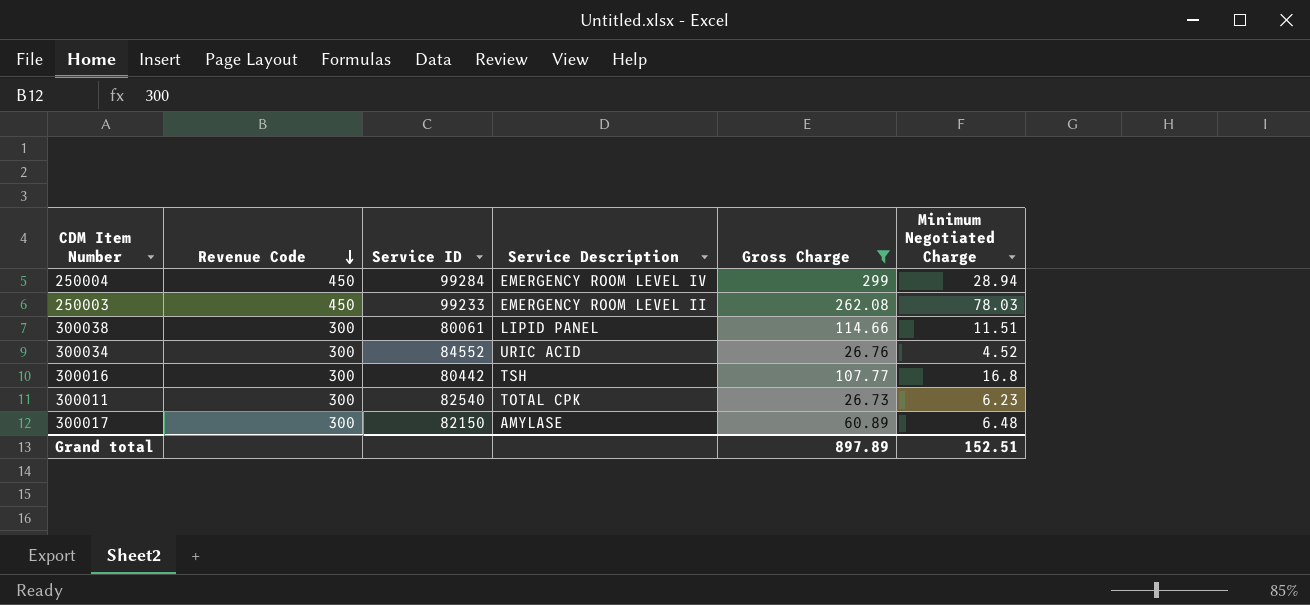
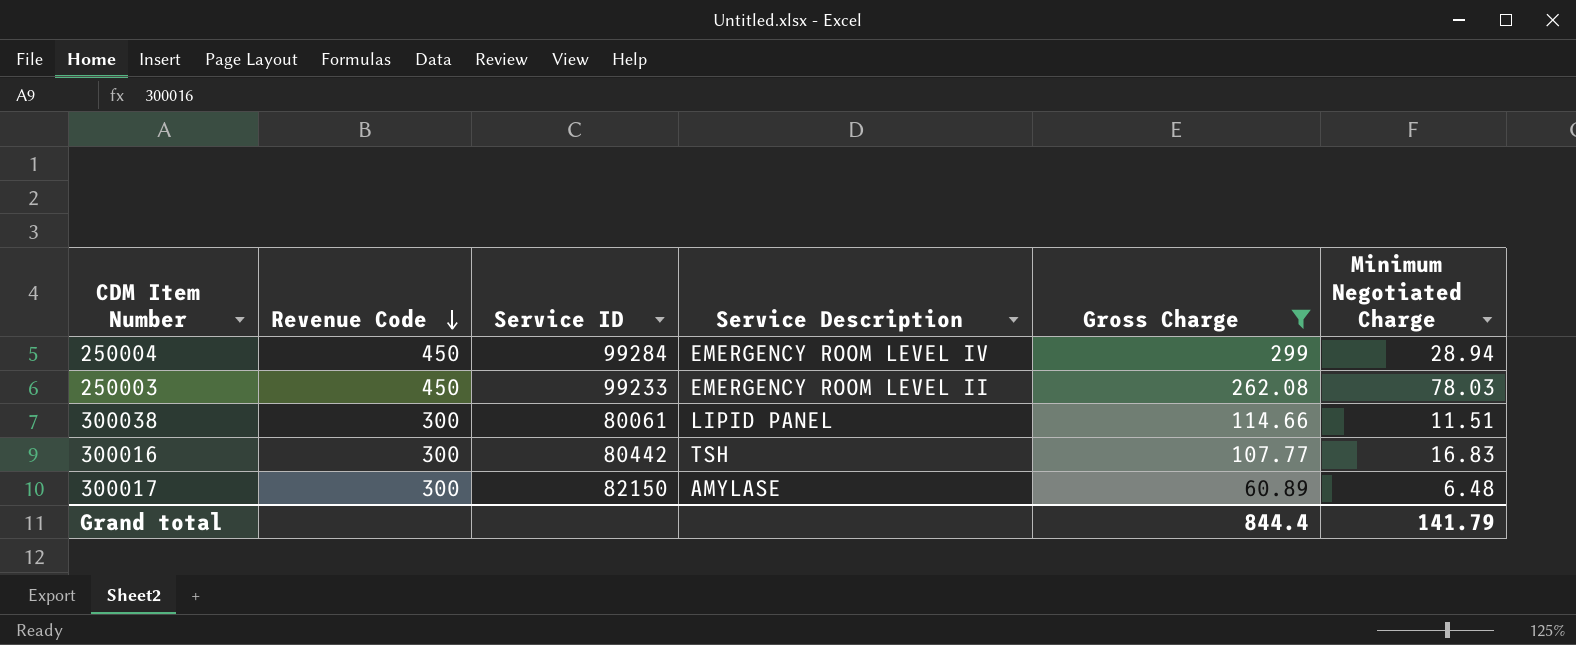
row 300034: 300 | 84552 | URIC ACID | 26.76 | 4.52 -> none
row 300011: 300 | 82540 | TOTAL CPK | 26.73 | 6.23 -> none
300016 | Minimum Negotiated Charge: 16.8 -> 16.83
Grand total | Gross Charge: 897.89 -> 844.4
Grand total | Minimum Negotiated Charge: 152.51 -> 141.79

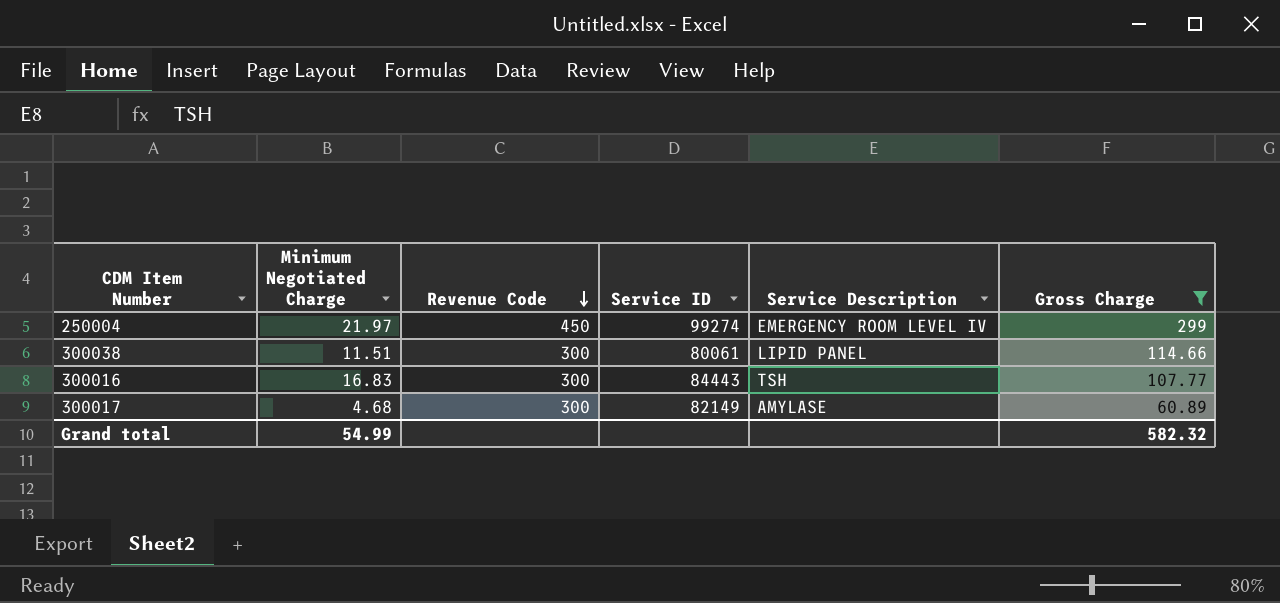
column Minimum Negotiated Charge | position: 6 -> 2
row 250003: 450 | 99233 | EMERGENCY ROOM LEVEL II | 262.08 | 78.03 -> none
250004 | Minimum Negotiated Charge: 28.94 -> 21.97
250004 | Service ID: 99284 -> 99274
300016 | Service ID: 80442 -> 84443
300017 | Minimum Negotiated Charge: 6.48 -> 4.68
300017 | Service ID: 82150 -> 82149
Grand total | Minimum Negotiated Charge: 141.79 -> 54.99
Grand total | Gross Charge: 844.4 -> 582.32

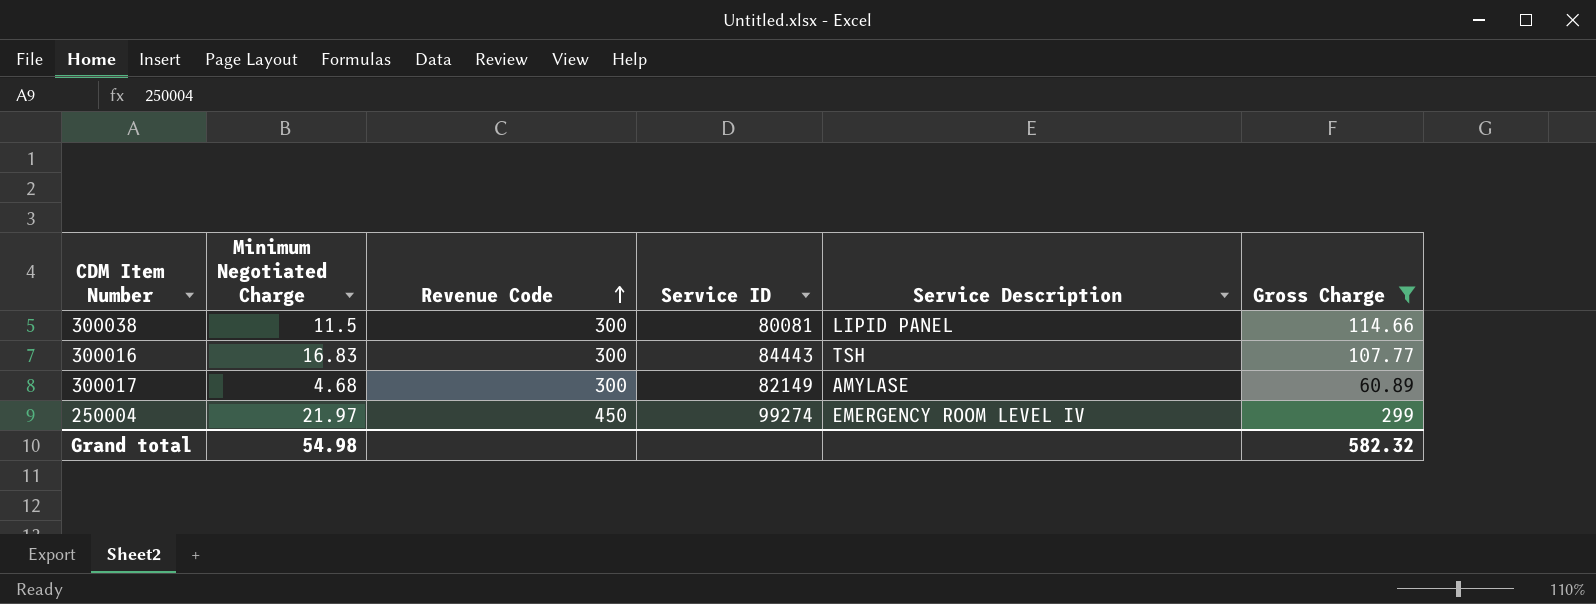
row order: Revenue Code descending -> Revenue Code ascending
300038 | Minimum Negotiated Charge: 11.51 -> 11.5
300038 | Service ID: 80061 -> 80081
Grand total | Minimum Negotiated Charge: 54.99 -> 54.98

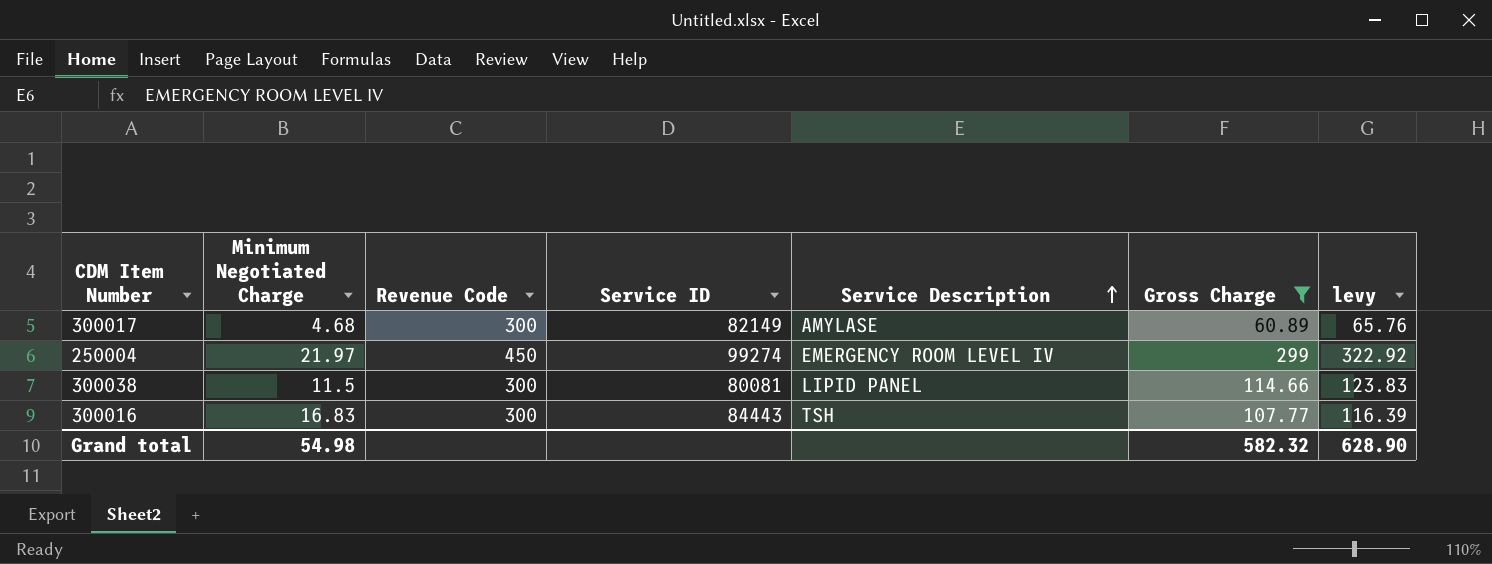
row order: Revenue Code ascending -> Service Description ascending
column levy | formula: none -> [Gross Charge] * 1.08

